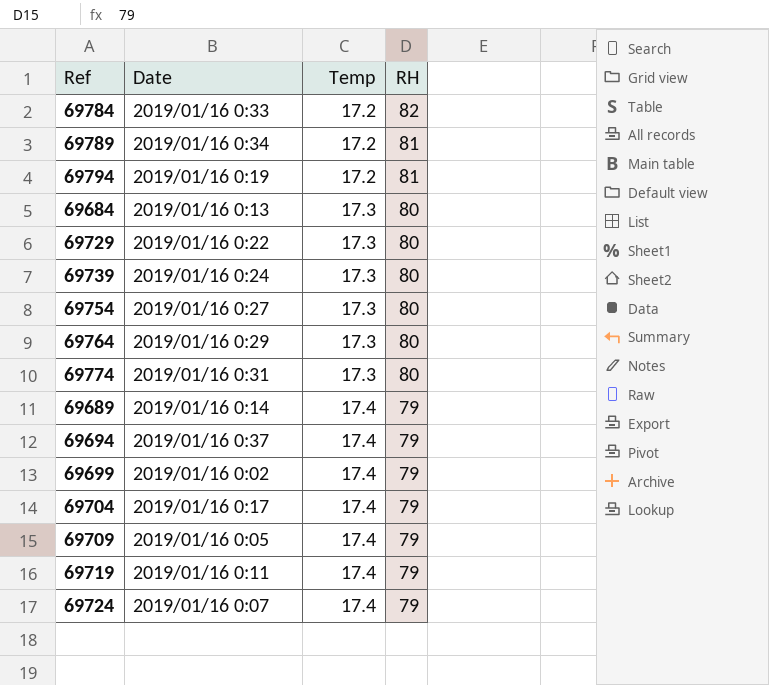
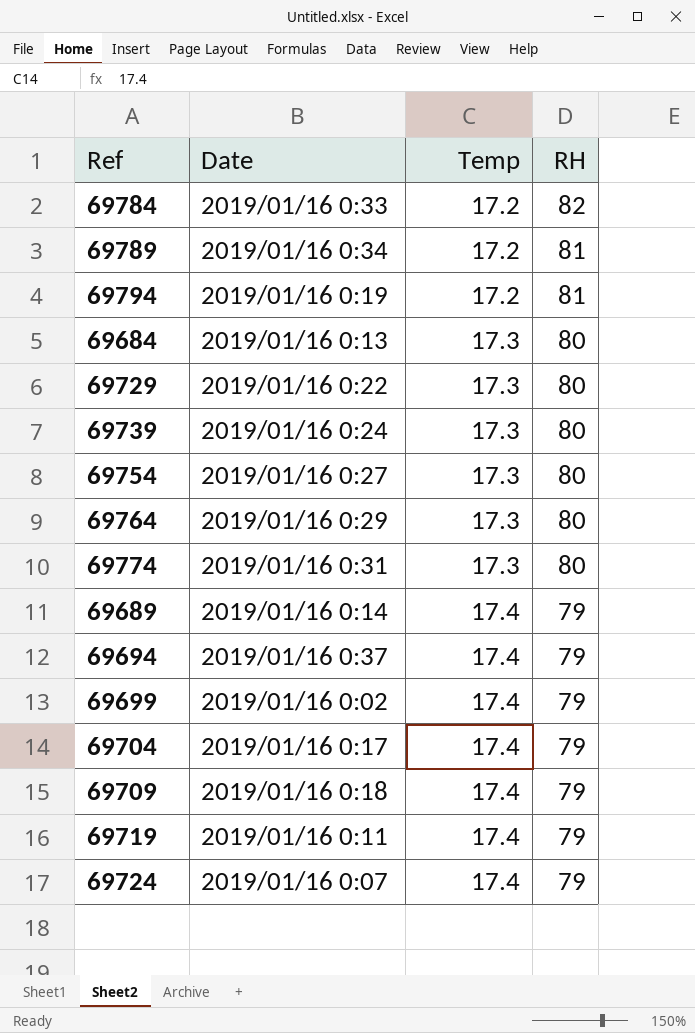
69709 | Date: 2019/01/16 0:05 -> 2019/01/16 0:18

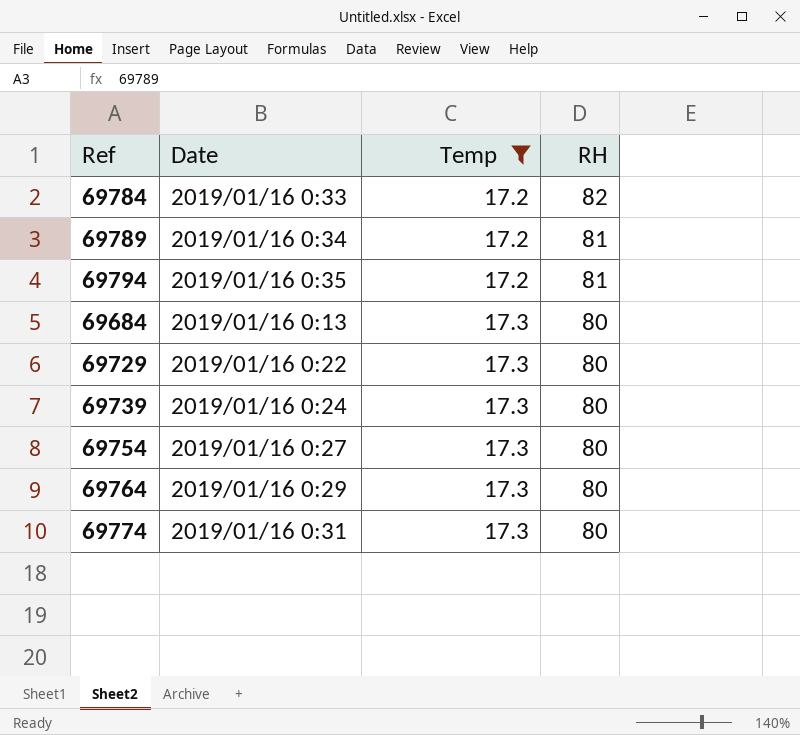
filter: none -> Temp != 17.4
69794 | Date: 2019/01/16 0:19 -> 2019/01/16 0:35

